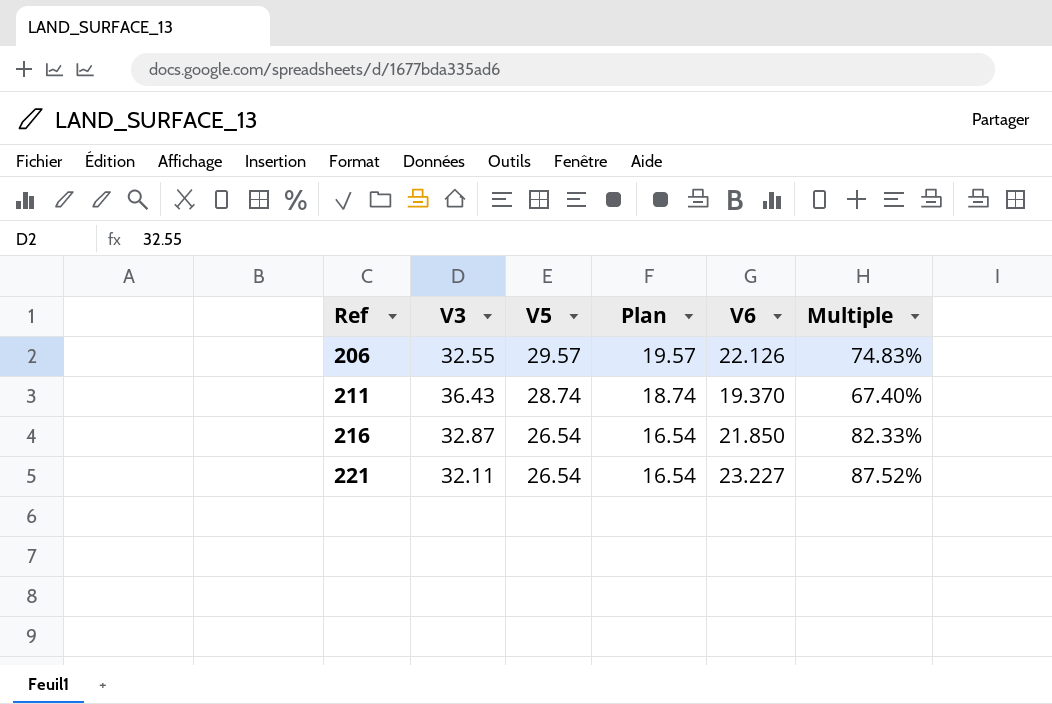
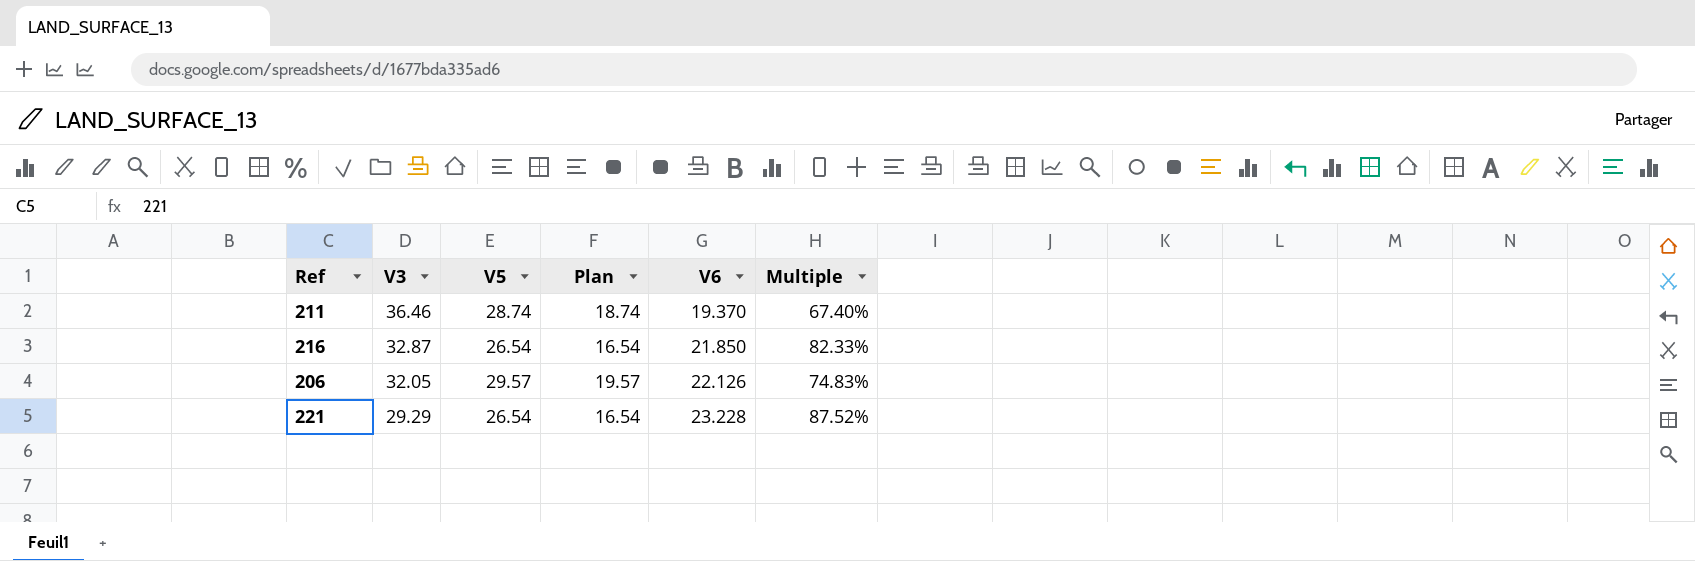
row order: Ref ascending -> V3 descending
211 | V3: 36.43 -> 36.46
206 | V3: 32.55 -> 32.05
221 | V3: 32.11 -> 29.29
221 | V6: 23.227 -> 23.228

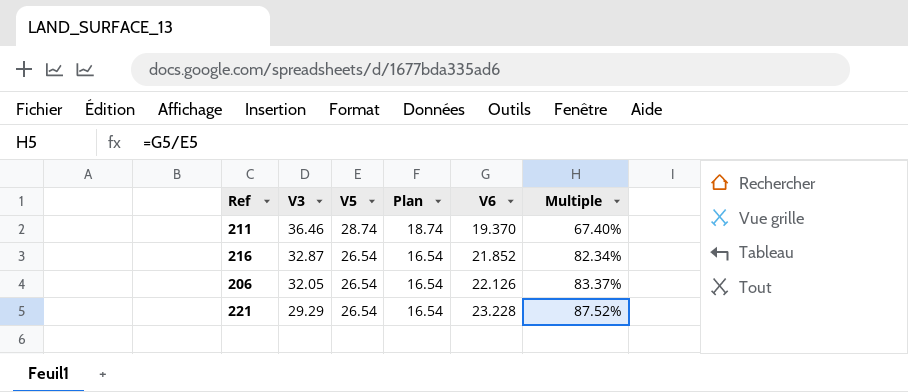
216 | V6: 21.850 -> 21.852
216 | Multiple: 82.33% -> 82.34%
206 | V5: 29.57 -> 26.54
206 | Plan: 19.57 -> 16.54
206 | Multiple: 74.83% -> 83.37%

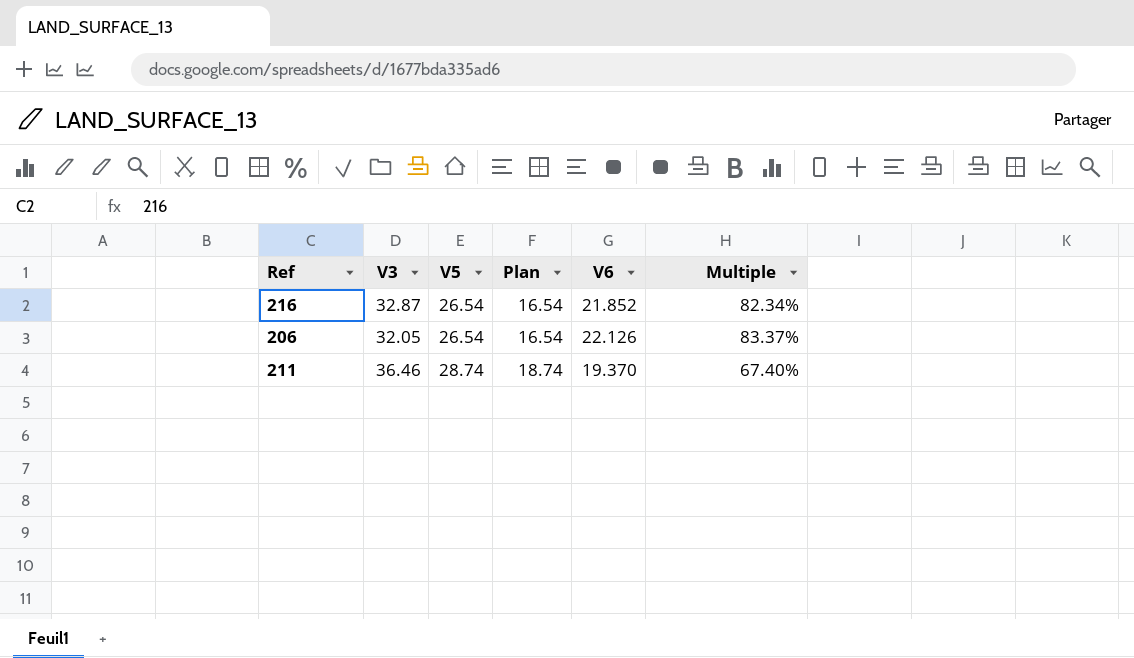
row order: V3 descending -> V5 ascending
row 221: 29.29 | 26.54 | 16.54 | 23.228 | 87.52% -> none

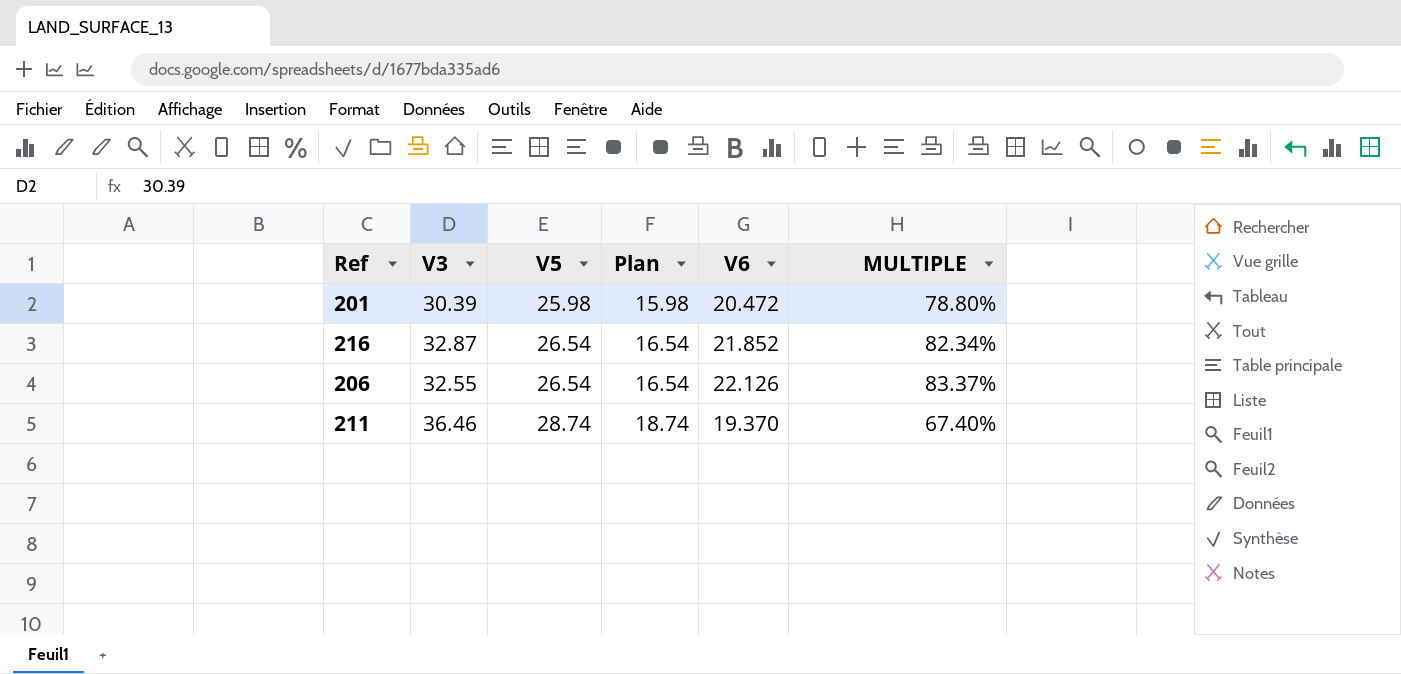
column name: Multiple -> MULTIPLE
row 201: none -> 30.39 | 25.98 | 15.98 | 20.472 | 78.80%
206 | V3: 32.05 -> 32.55

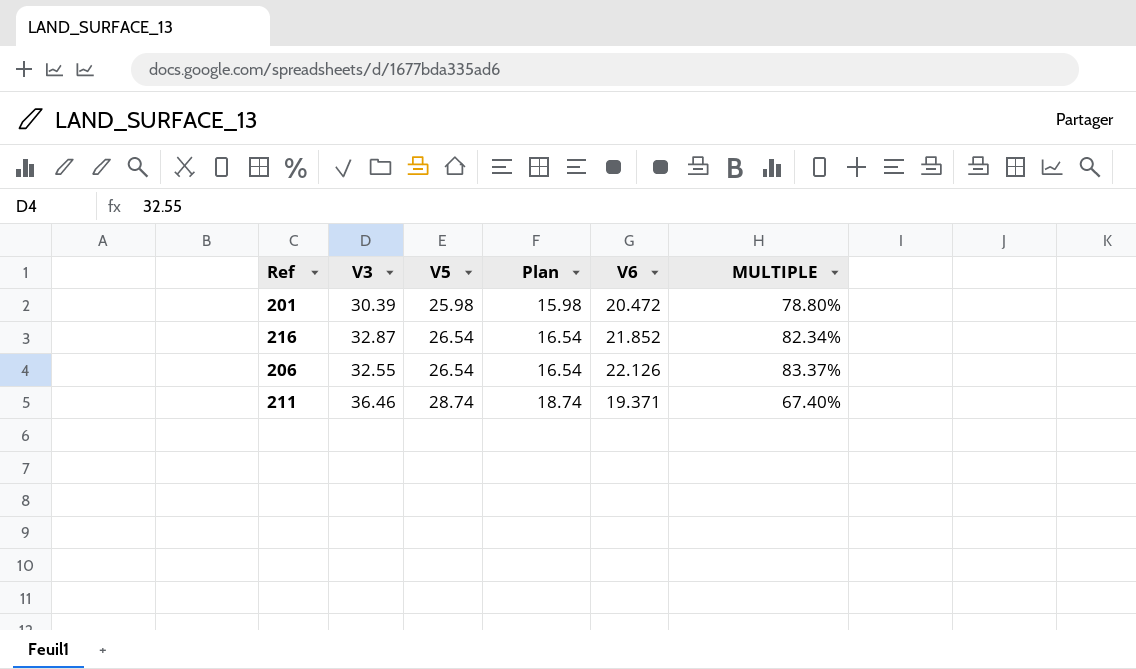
211 | V6: 19.370 -> 19.371

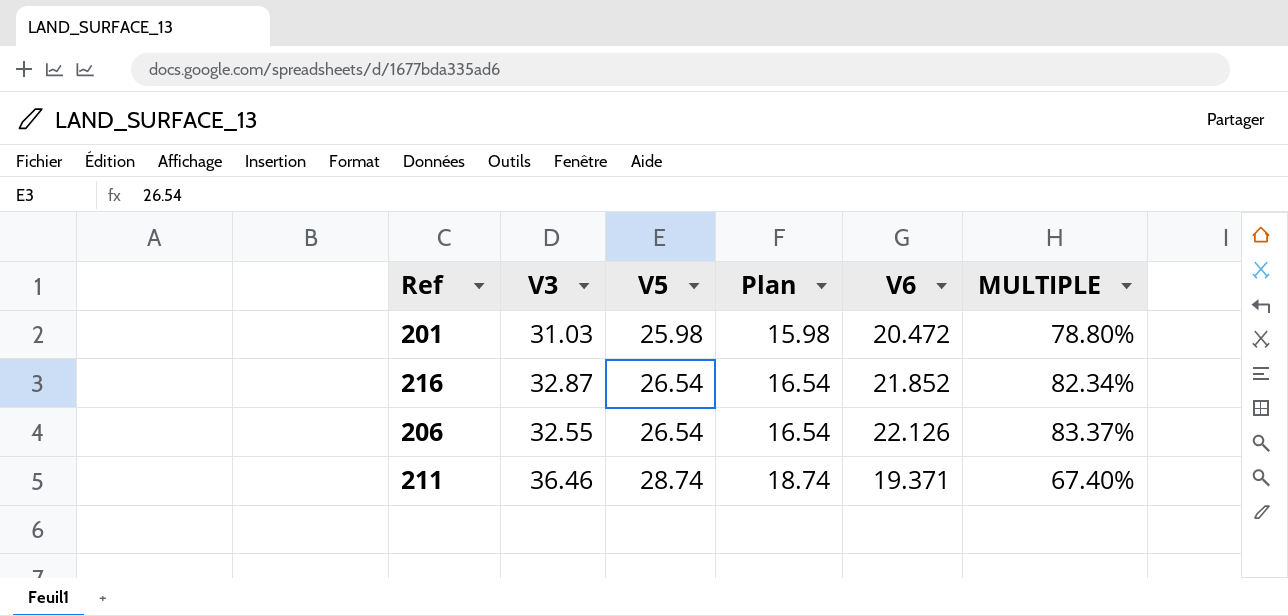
201 | V3: 30.39 -> 31.03

